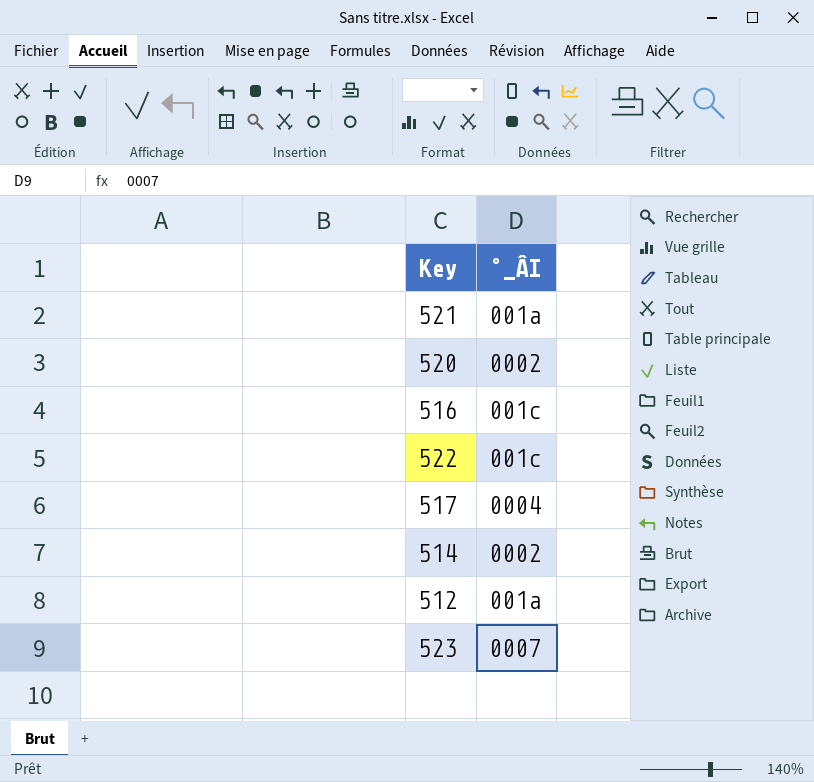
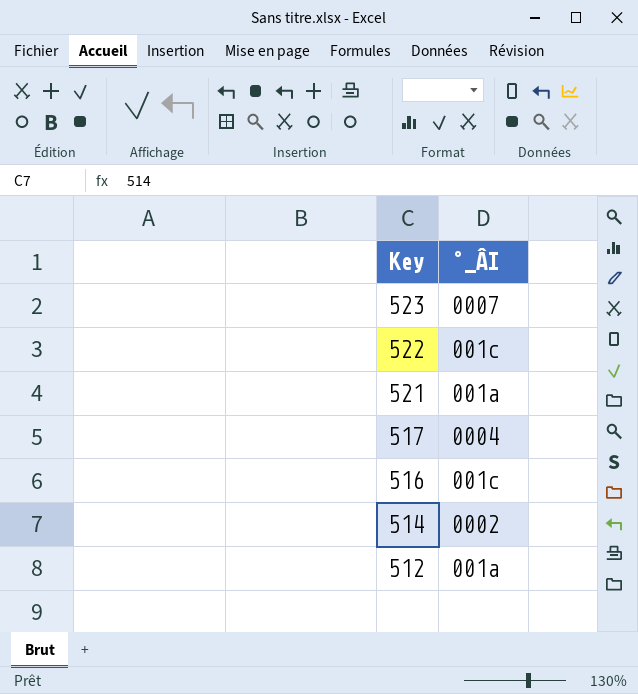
row order: none -> Key descending
row 520: 0002 -> none

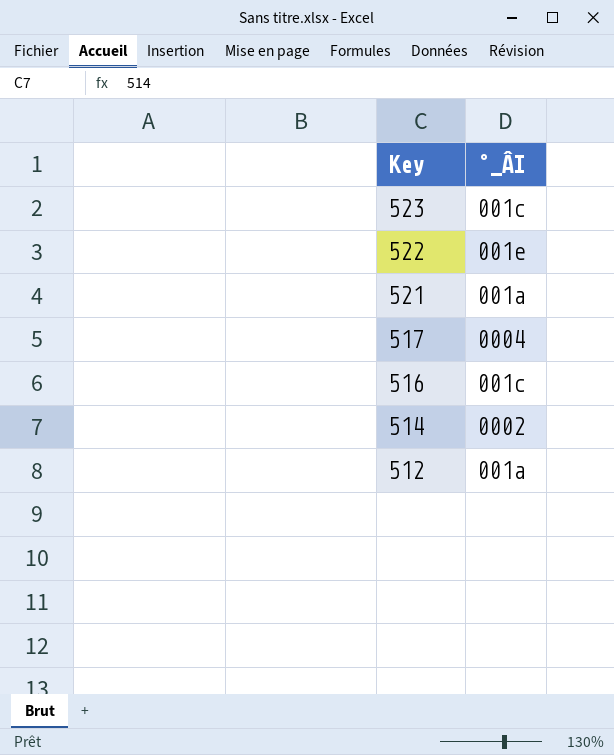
523 | °_ÂI: 0007 -> 001c
522 | °_ÂI: 001c -> 001e

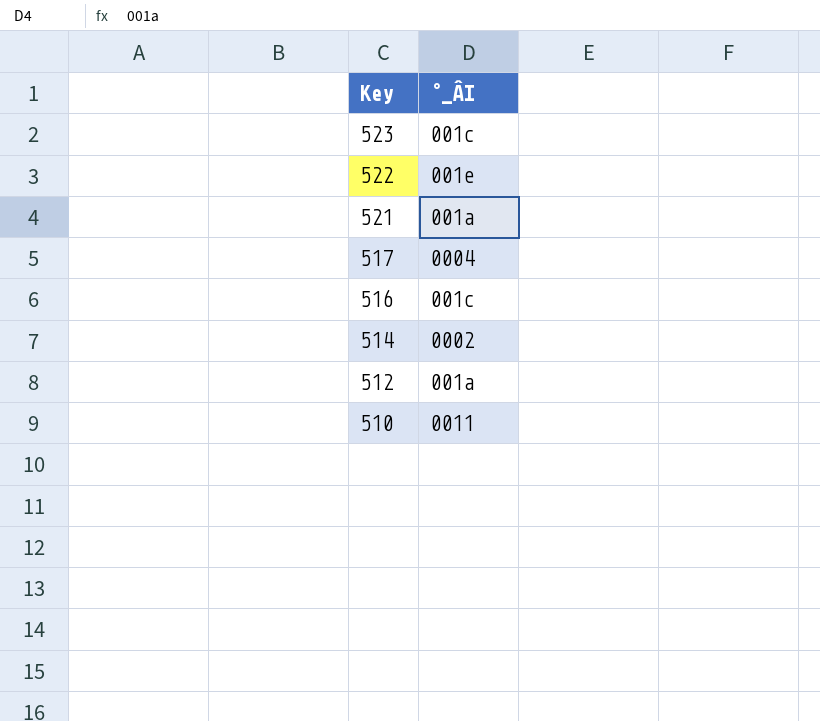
row 510: none -> 0011

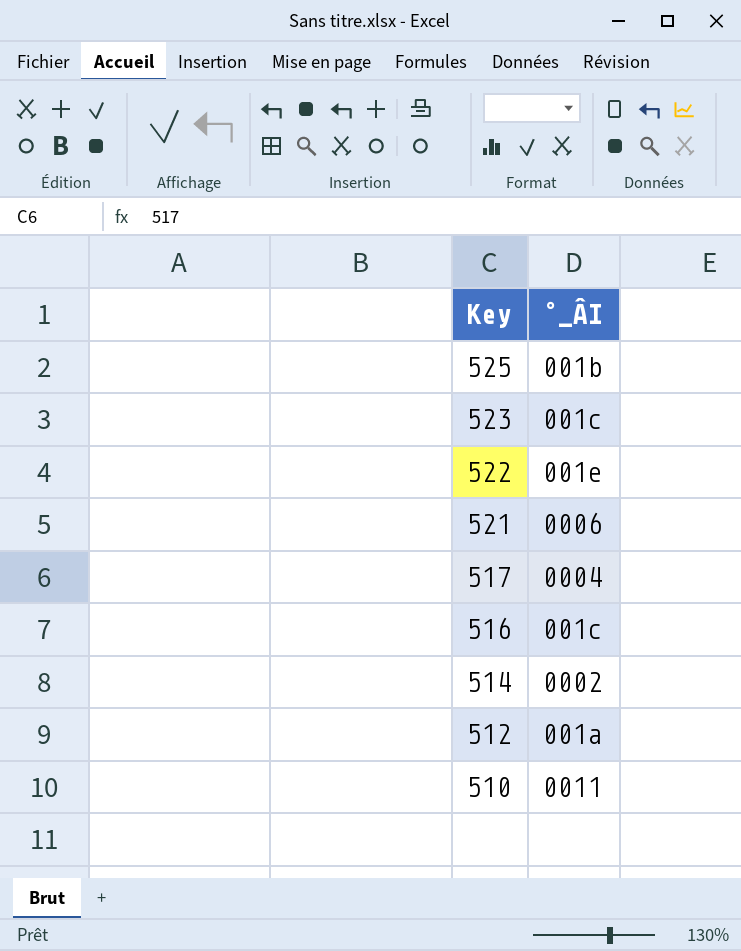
row 525: none -> 001b
521 | °_ÂI: 001a -> 0006

